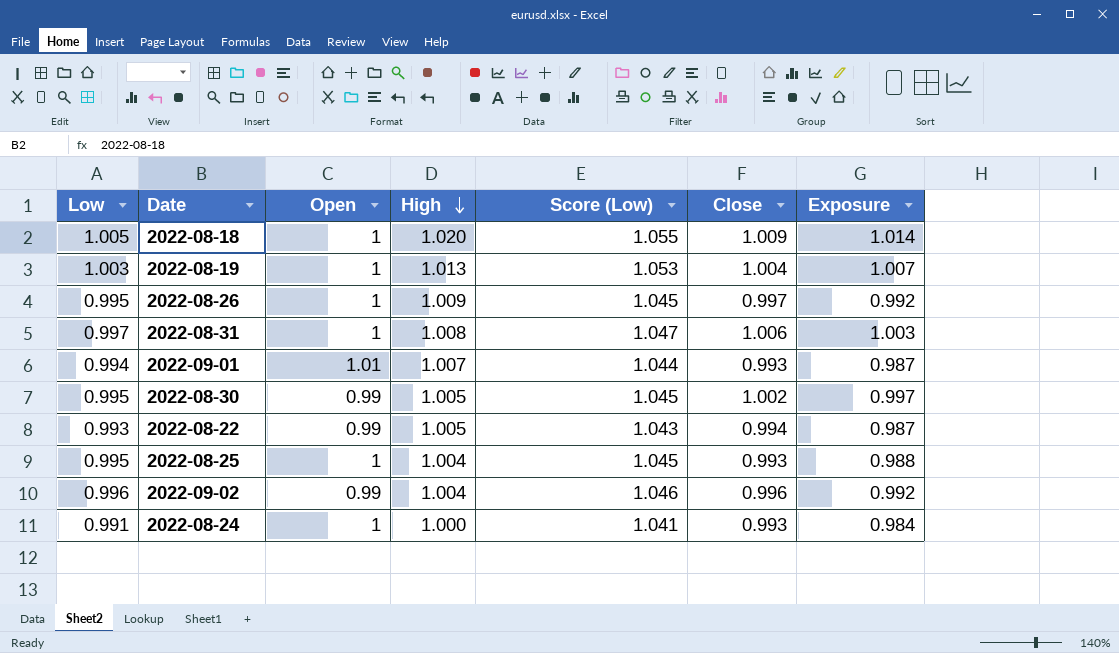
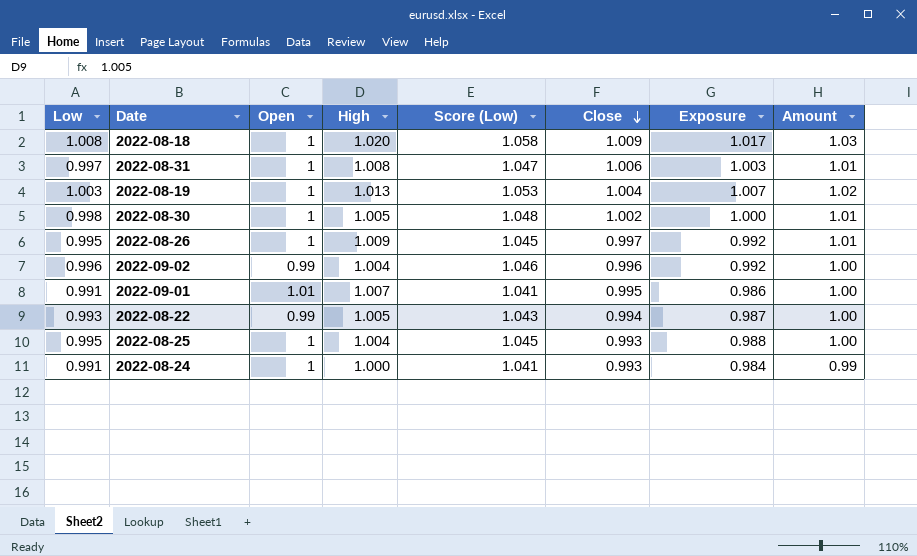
row order: High descending -> Close descending
column Amount | formula: none -> [High] * [Close]
2022-08-18 | Low: 1.005 -> 1.008
2022-08-18 | Score (Low): 1.055 -> 1.058
2022-08-18 | Exposure: 1.014 -> 1.017
2022-08-30 | Low: 0.995 -> 0.998
2022-08-30 | Open: 0.99 -> 1
2022-08-30 | Score (Low): 1.045 -> 1.048
2022-08-30 | Exposure: 0.997 -> 1.000
2022-09-01 | Low: 0.994 -> 0.991
2022-09-01 | Score (Low): 1.044 -> 1.041
2022-09-01 | Close: 0.993 -> 0.995
2022-09-01 | Exposure: 0.987 -> 0.986

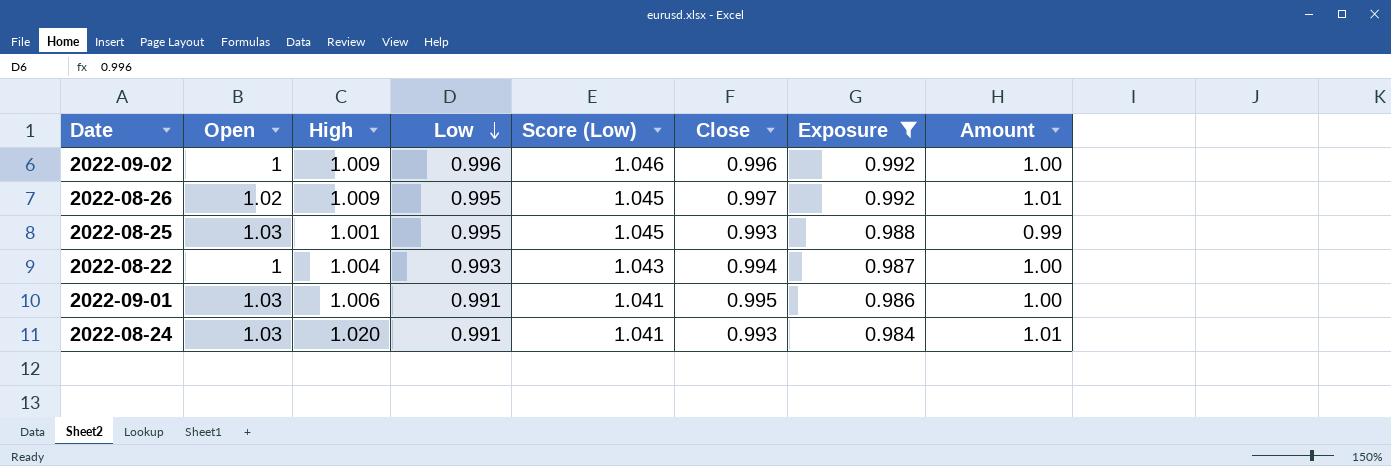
filter: none -> Exposure <= 0.992
row order: Close descending -> Low descending
column Low | position: 1 -> 4
2022-09-02 | Open: 0.99 -> 1
2022-09-02 | High: 1.004 -> 1.009
2022-08-26 | Open: 1 -> 1.02
2022-08-25 | Open: 1 -> 1.03
2022-08-25 | High: 1.004 -> 1.001
2022-08-25 | Amount: 1.00 -> 0.99
2022-08-22 | Open: 0.99 -> 1
2022-08-22 | High: 1.005 -> 1.004
2022-09-01 | Open: 1.01 -> 1.03
2022-09-01 | High: 1.007 -> 1.006
2022-08-24 | Open: 1 -> 1.03
2022-08-24 | High: 1.000 -> 1.020
2022-08-24 | Amount: 0.99 -> 1.01

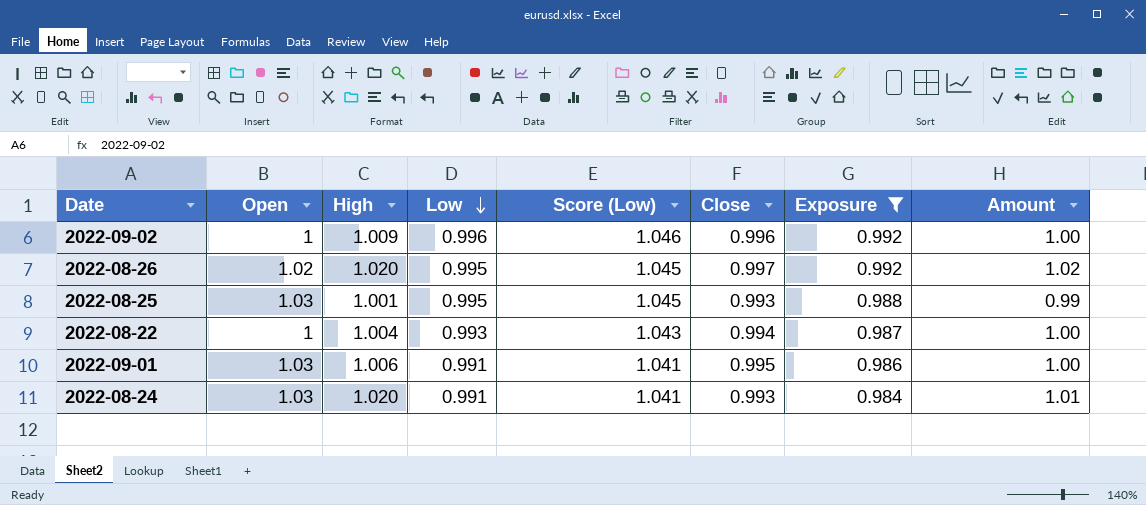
2022-08-26 | High: 1.009 -> 1.020
2022-08-26 | Amount: 1.01 -> 1.02

